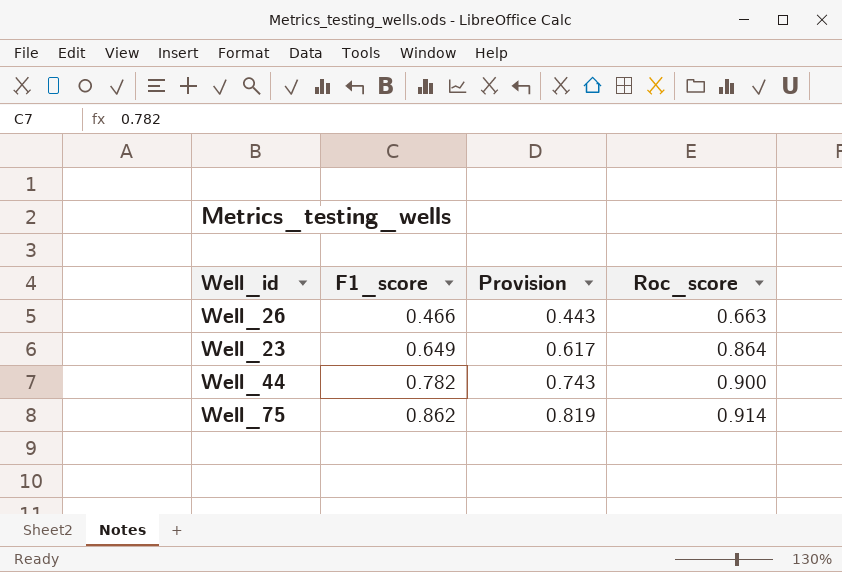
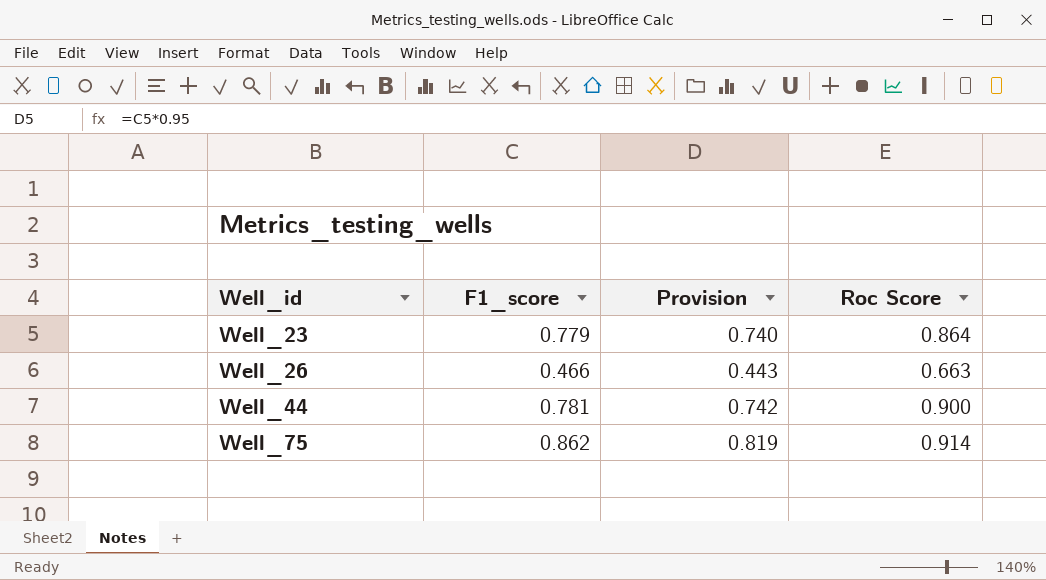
row order: F1_score ascending -> Well_id ascending
column name: Roc_score -> Roc Score
Well_23 | F1_score: 0.649 -> 0.779
Well_23 | Provision: 0.617 -> 0.740
Well_44 | F1_score: 0.782 -> 0.781
Well_44 | Provision: 0.743 -> 0.742

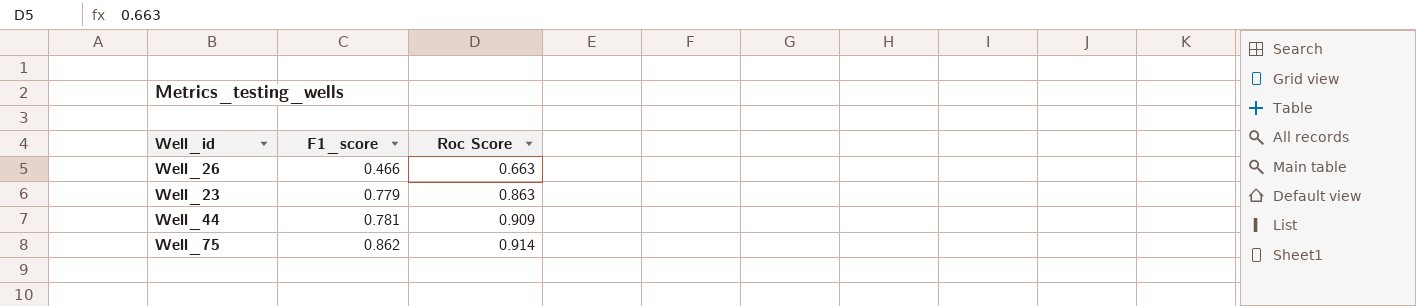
row order: Well_id ascending -> F1_score ascending
column Provision | formula: [F1_score] * 0.95 -> none
Well_23 | Roc Score: 0.864 -> 0.863
Well_44 | Roc Score: 0.900 -> 0.909

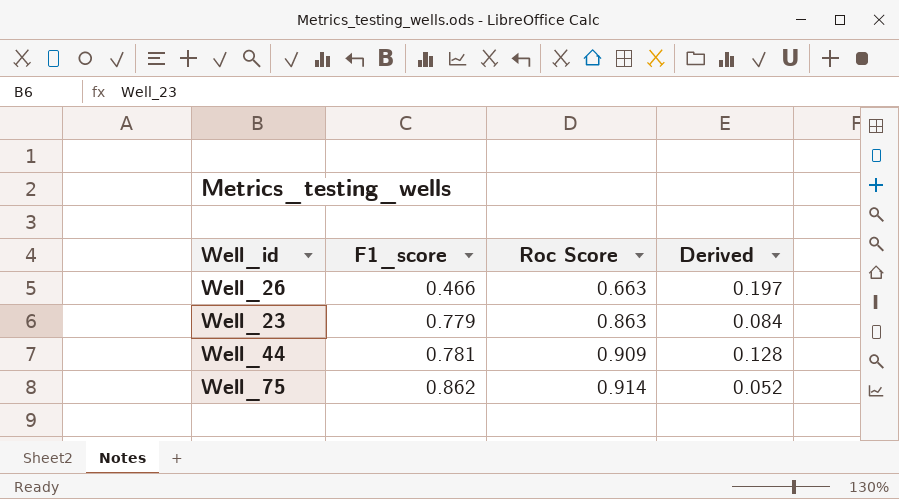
column Derived | formula: none -> [Roc Score] - [F1_score]

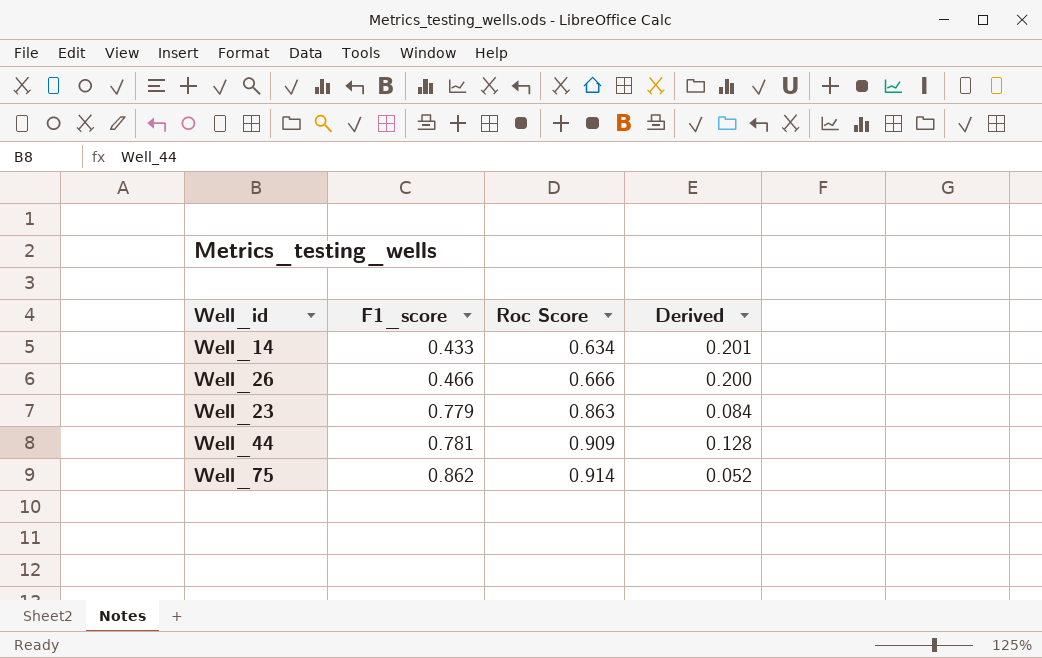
row Well_14: none -> 0.433 | 0.634 | 0.201
Well_26 | Roc Score: 0.663 -> 0.666
Well_26 | Derived: 0.197 -> 0.200

